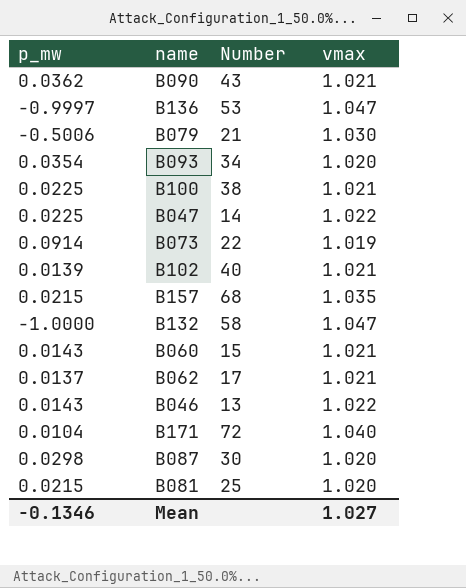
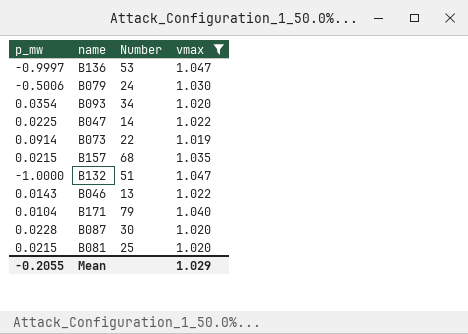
filter: none -> vmax != 1.021
B079 | Number: 21 -> 24
B132 | Number: 58 -> 51
B171 | Number: 72 -> 79
B087 | p_mw: 0.0298 -> 0.0228
Mean | p_mw: -0.1346 -> -0.2055
Mean | vmax: 1.027 -> 1.029

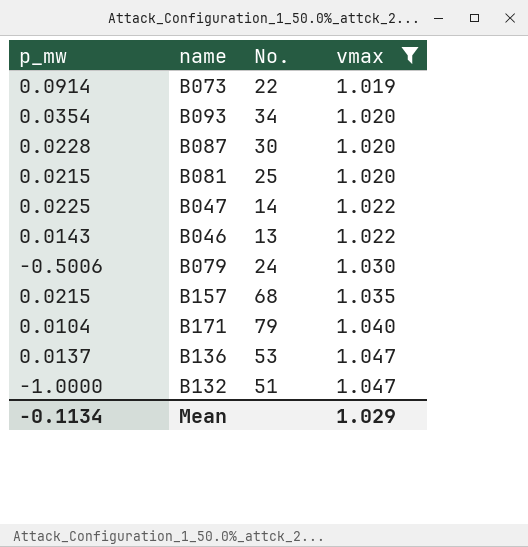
row order: none -> vmax ascending
column name: Number -> No.
B136 | p_mw: -0.9997 -> 0.0137
Mean | p_mw: -0.2055 -> -0.1134

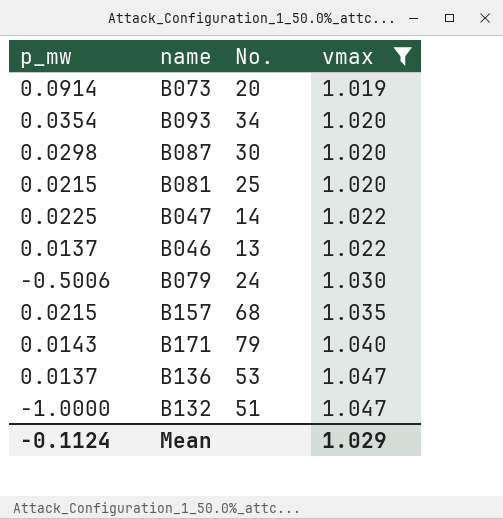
B073 | No.: 22 -> 20
B087 | p_mw: 0.0228 -> 0.0298
B046 | p_mw: 0.0143 -> 0.0137
B171 | p_mw: 0.0104 -> 0.0143
Mean | p_mw: -0.1134 -> -0.1124

